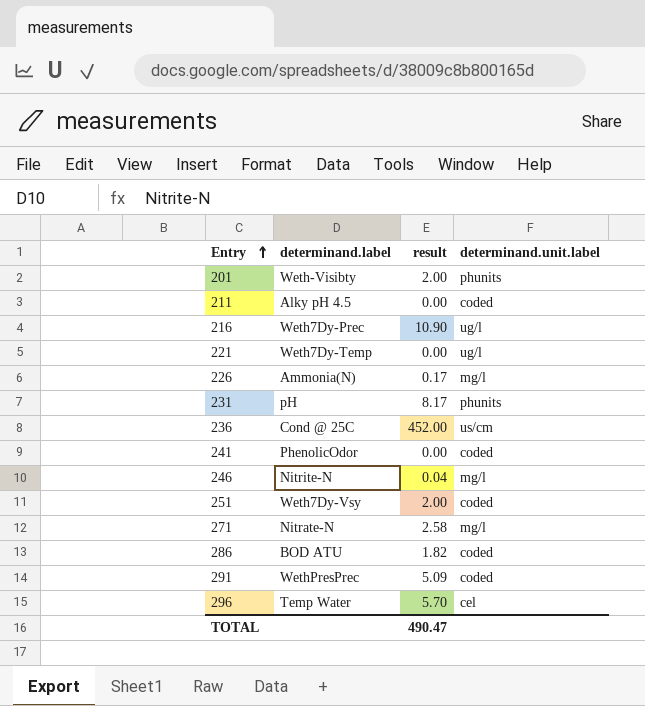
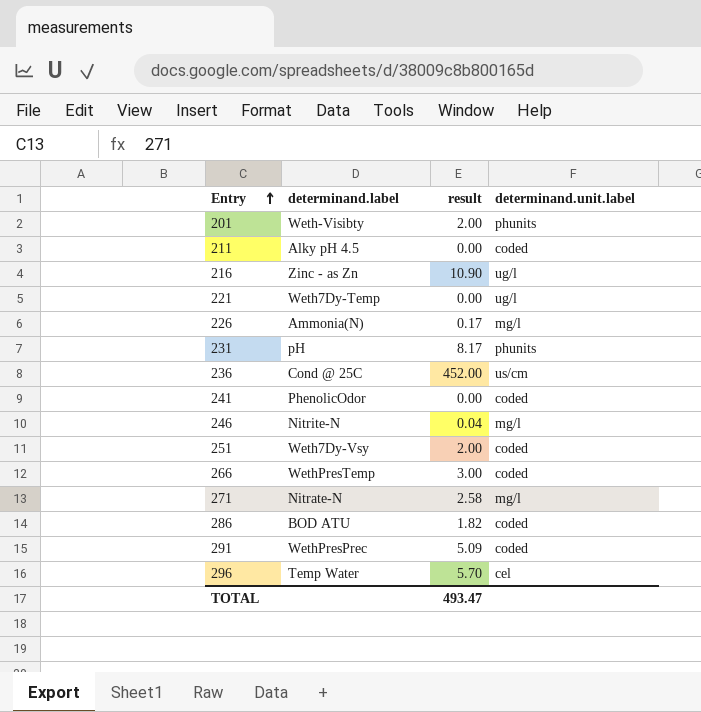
216 | determinand.label: Weth7Dy-Prec -> Zinc - as Zn
row 266: none -> WethPresTemp | 3.00 | coded
TOTAL | result: 490.47 -> 493.47

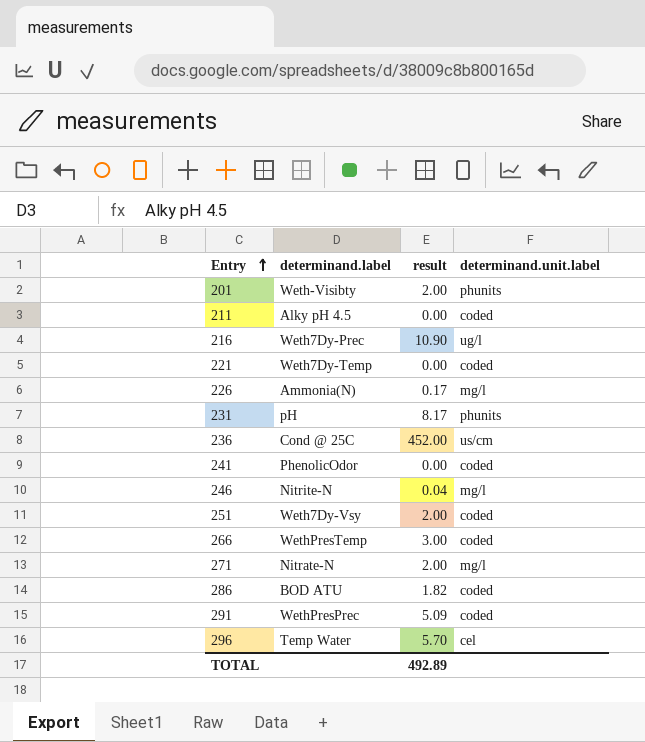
216 | determinand.label: Zinc - as Zn -> Weth7Dy-Prec
221 | determinand.unit.label: ug/l -> coded
271 | result: 2.58 -> 2.00
TOTAL | result: 493.47 -> 492.89

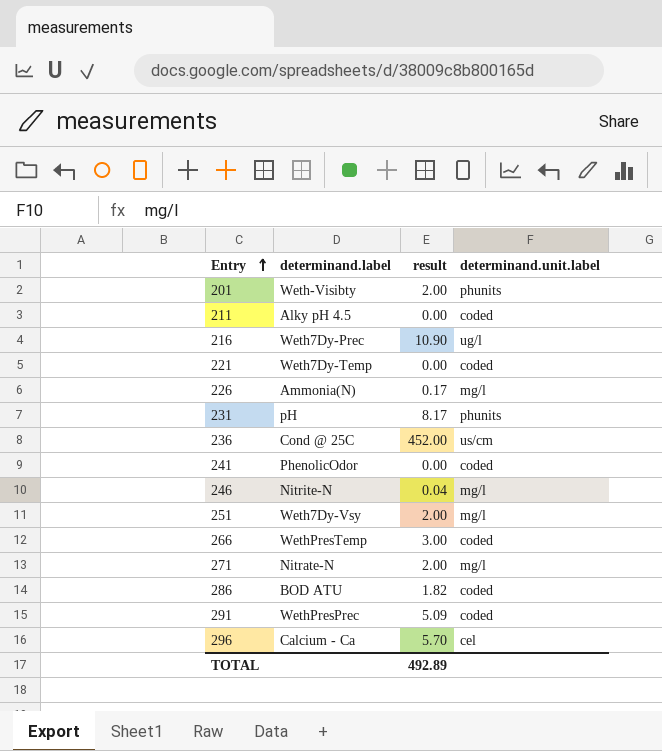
251 | determinand.unit.label: coded -> mg/l
296 | determinand.label: Temp Water -> Calcium - Ca

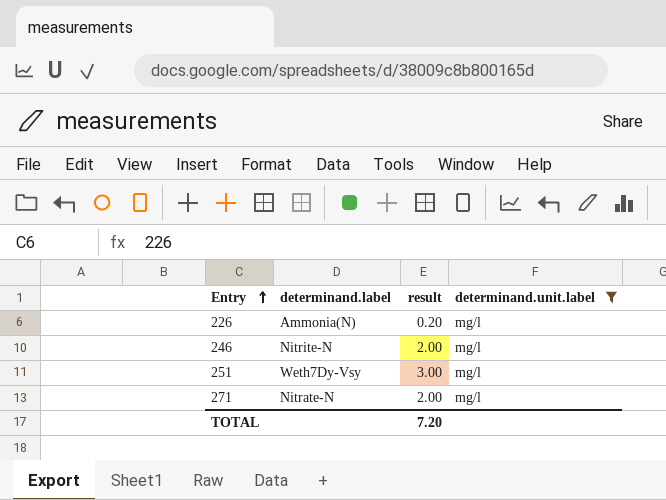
filter: none -> determinand.unit.label = mg/l
226 | result: 0.17 -> 0.20
246 | result: 0.04 -> 2.00
251 | result: 2.00 -> 3.00
TOTAL | result: 492.89 -> 7.20

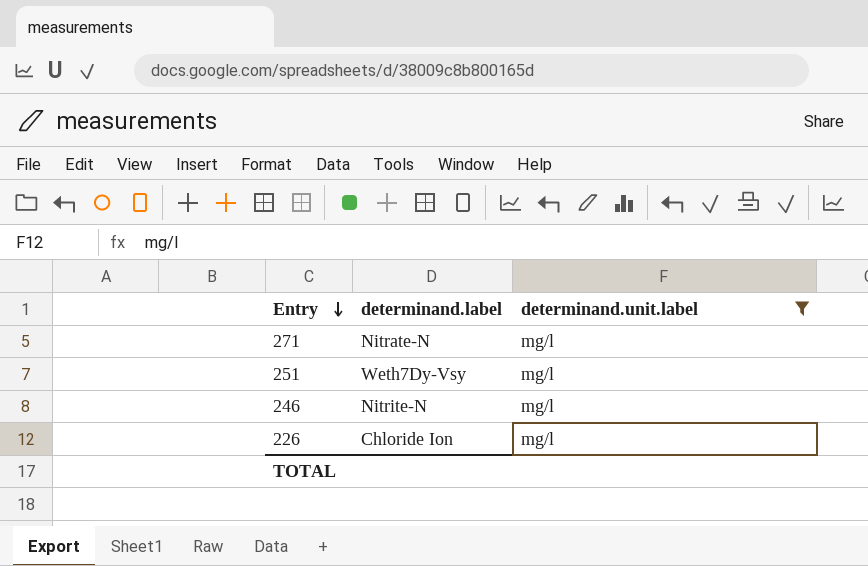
row order: Entry ascending -> Entry descending
column result | position: 3 -> none
226 | determinand.label: Ammonia(N) -> Chloride Ion

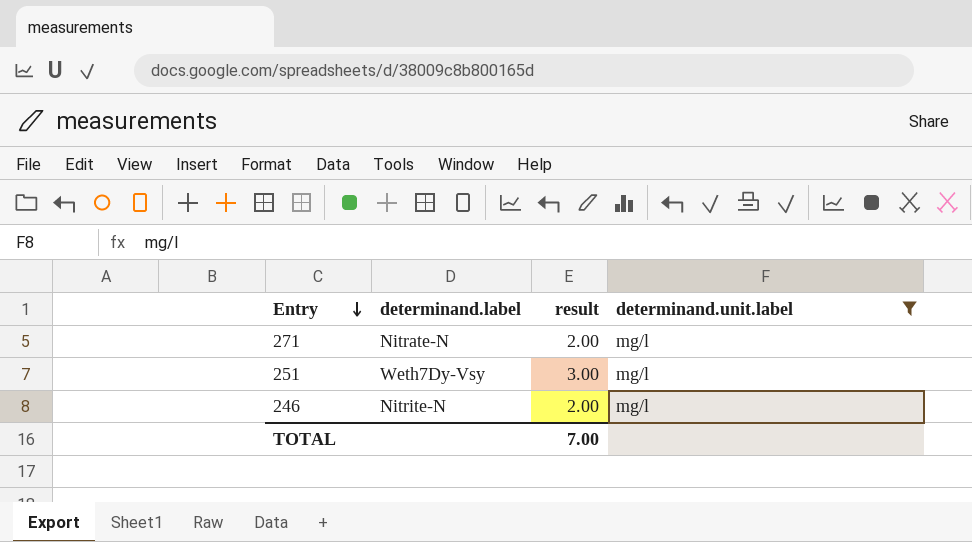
column result | position: none -> 3
row 226: Chloride Ion | mg/l -> none

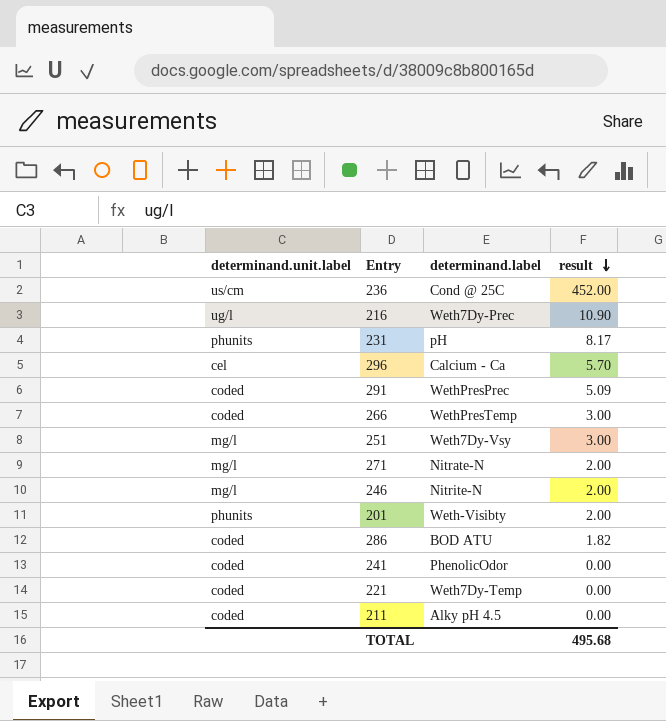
filter: determinand.unit.label = mg/l -> none
row order: Entry descending -> result descending
column determinand.unit.label | position: 4 -> 1
TOTAL | result: 7.00 -> 495.68

